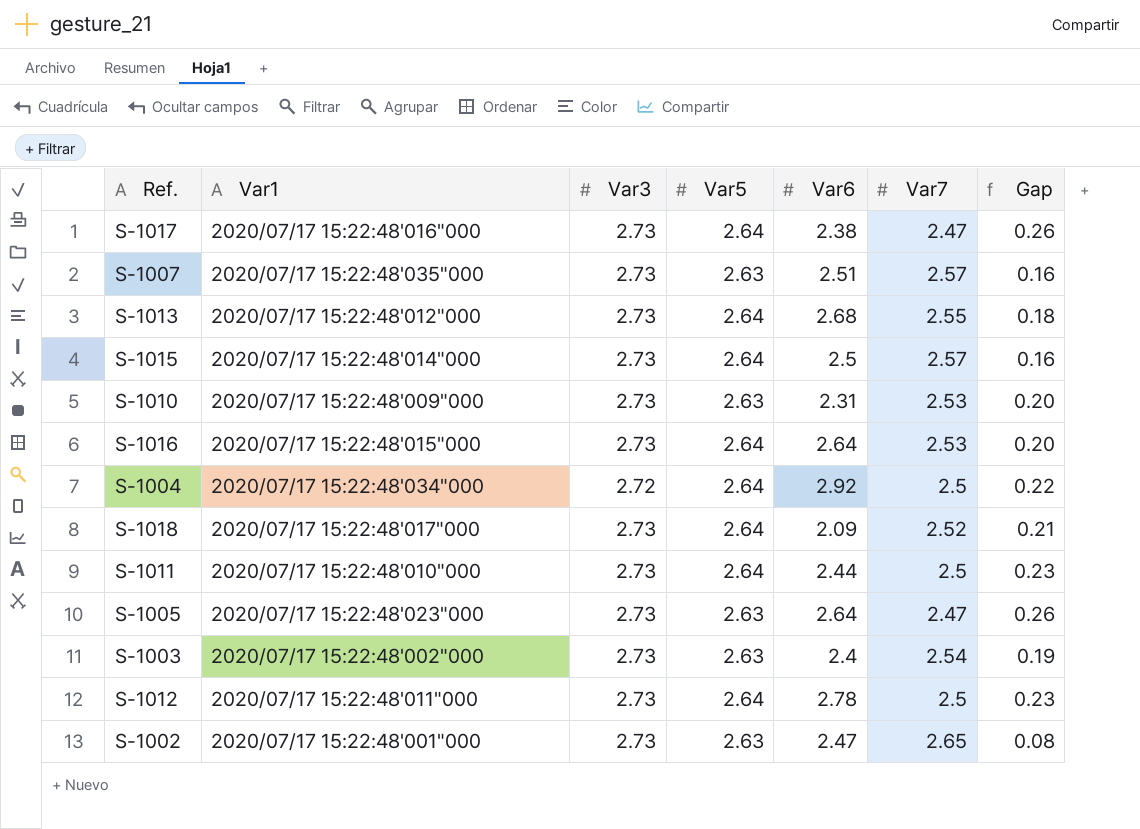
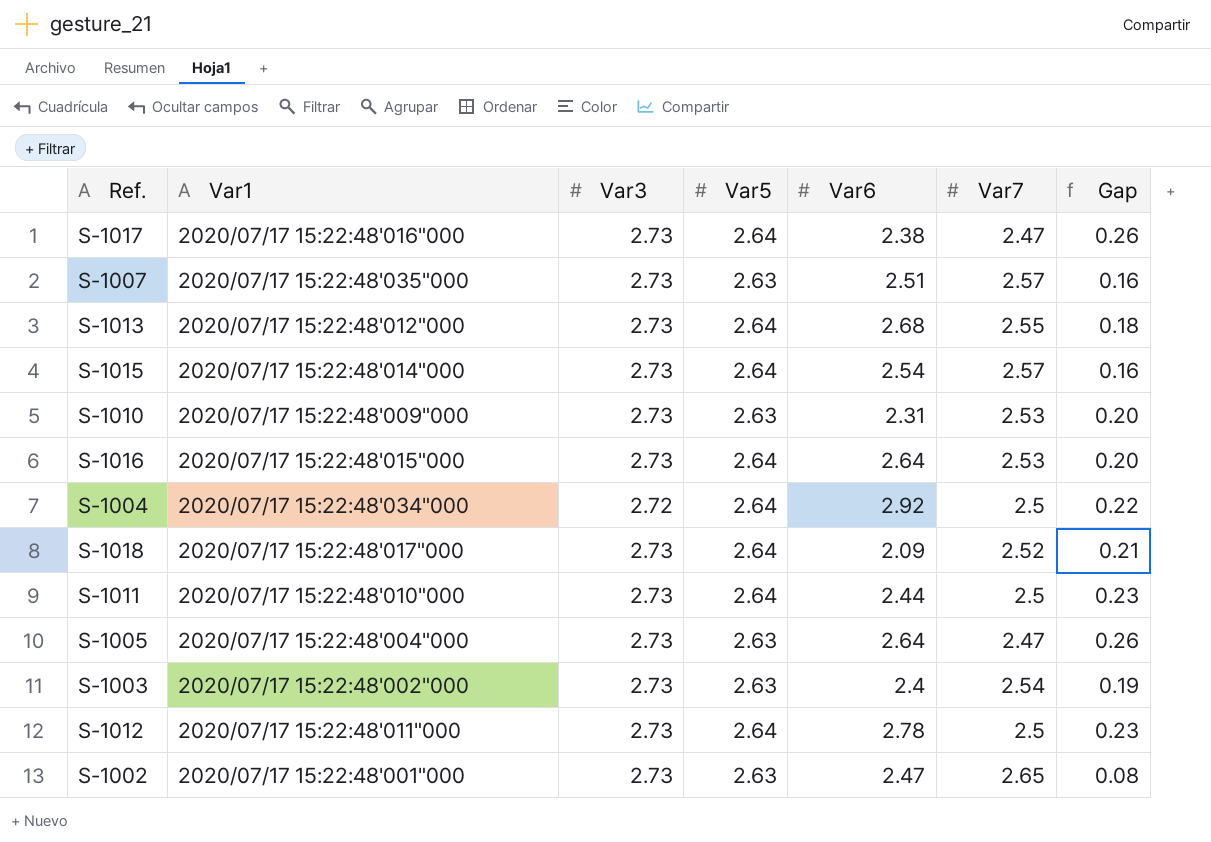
S-1015 | Var6: 2.5 -> 2.54
S-1005 | Var1: 2020/07/17 15:22:48'023"000 -> 2020/07/17 15:22:48'004"000

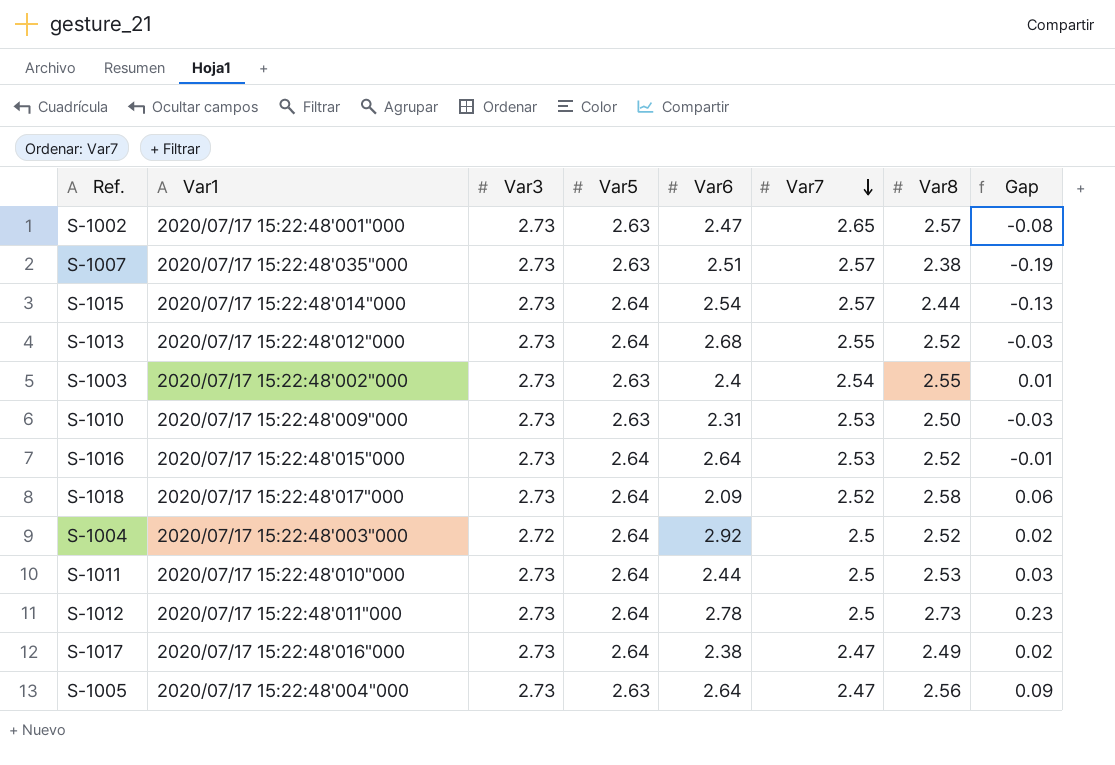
row order: none -> Var7 descending
column Var8 | position: none -> 7
column Gap | formula: [Var3] - [Var7] -> [Var8] - [Var7]
S-1004 | Var1: 2020/07/17 15:22:48'034"000 -> 2020/07/17 15:22:48'003"000

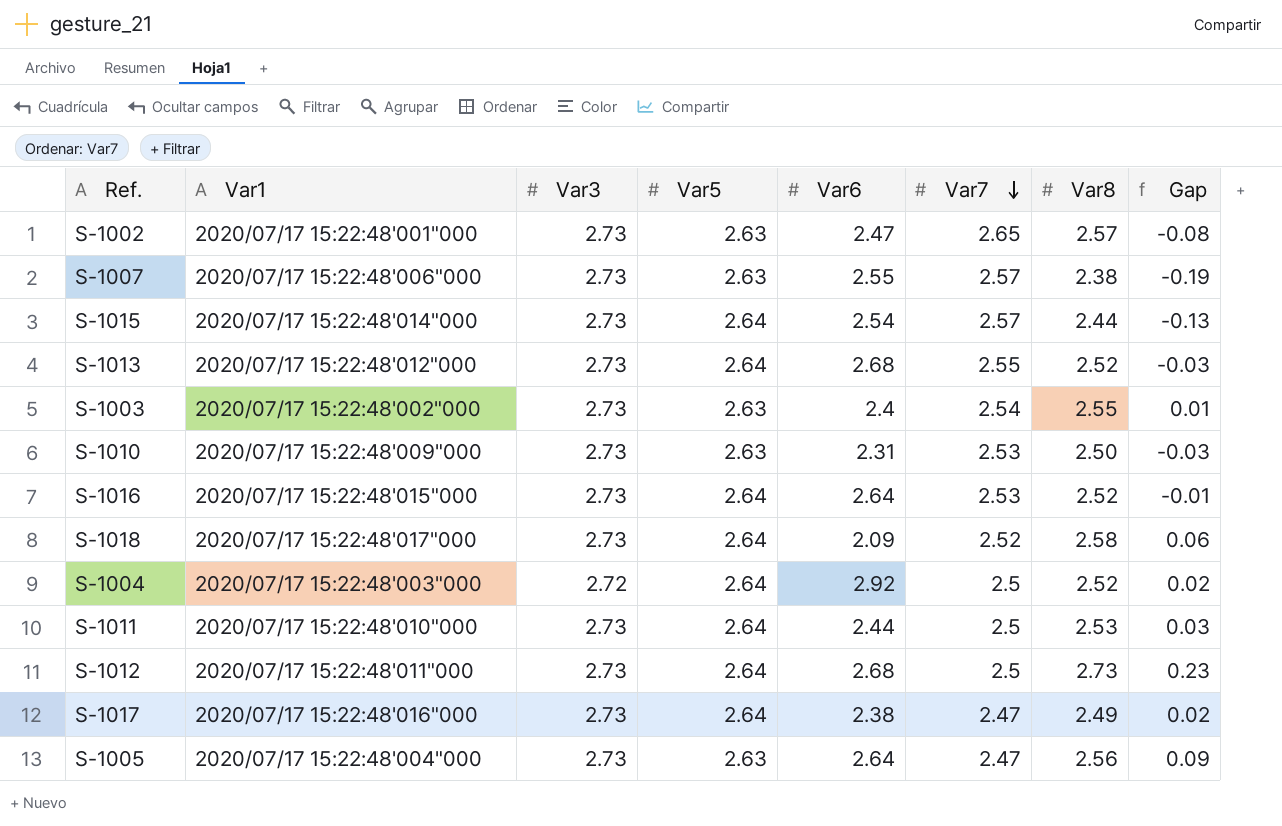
S-1007 | Var1: 2020/07/17 15:22:48'035"000 -> 2020/07/17 15:22:48'006"000
S-1007 | Var6: 2.51 -> 2.55
S-1012 | Var6: 2.78 -> 2.68

